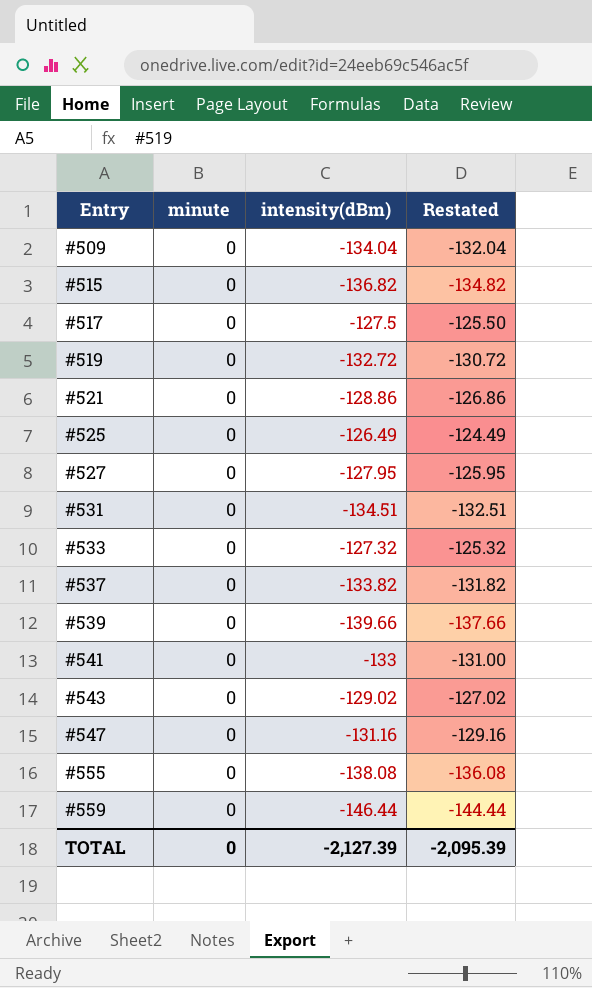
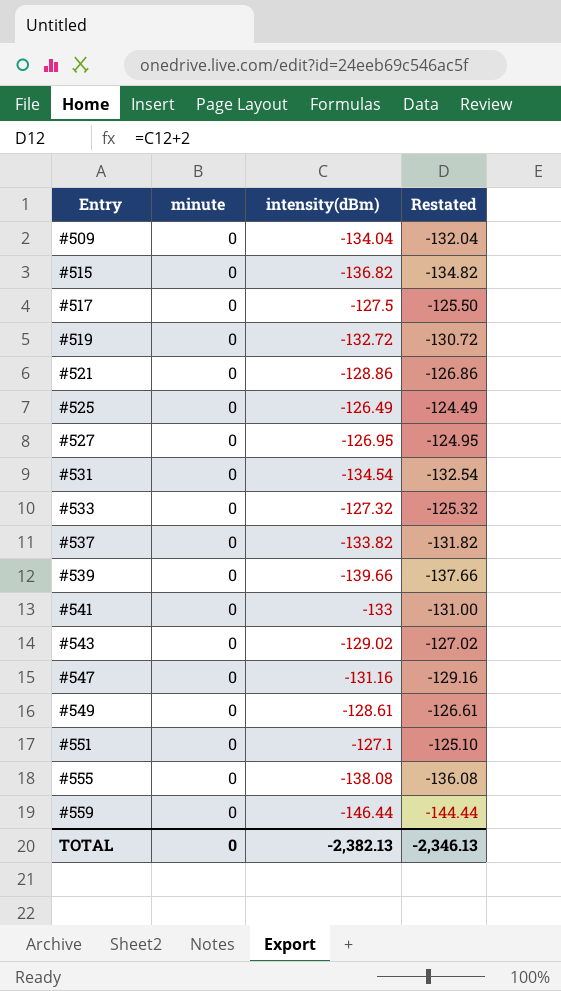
#527 | intensity(dBm): -127.95 -> -126.95
#527 | Restated: -125.95 -> -124.95
#531 | intensity(dBm): -134.51 -> -134.54
#531 | Restated: -132.51 -> -132.54
row #549: none -> 0 | -128.61 | -126.61
row #551: none -> 0 | -127.1 | -125.10
TOTAL | intensity(dBm): -2,127.39 -> -2,382.13
TOTAL | Restated: -2,095.39 -> -2,346.13

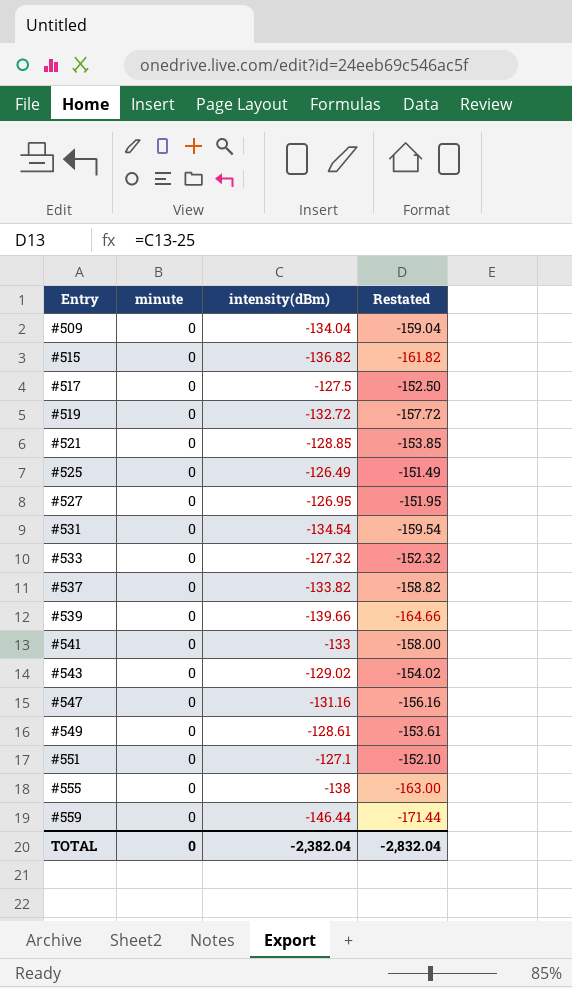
column Restated | formula: [intensity(dBm)] + 2 -> [intensity(dBm)] - 25
#521 | intensity(dBm): -128.86 -> -128.85
#555 | intensity(dBm): -138.08 -> -138
TOTAL | intensity(dBm): -2,382.13 -> -2,382.04
TOTAL | Restated: -2,346.13 -> -2,832.04

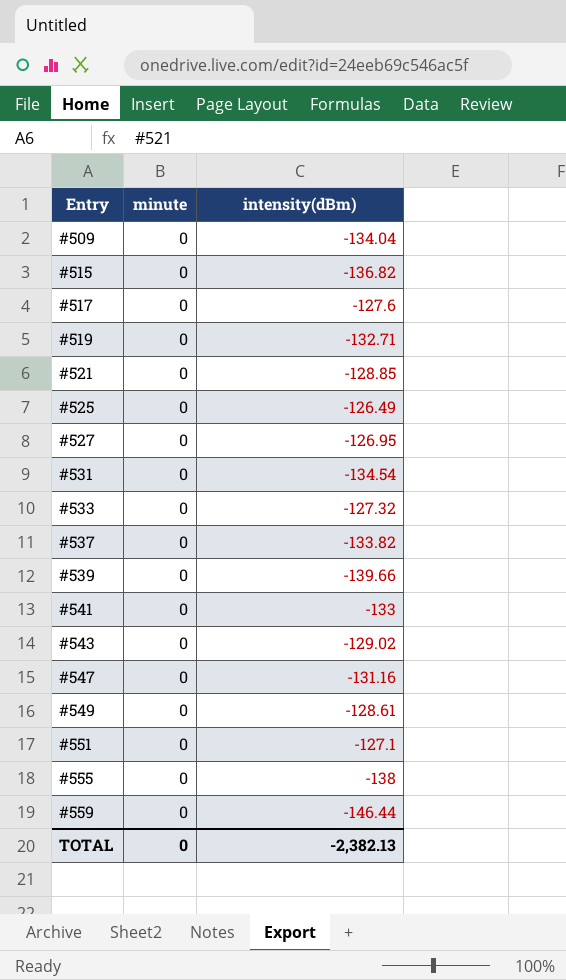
column Restated | formula: [intensity(dBm)] - 25 -> none
#517 | intensity(dBm): -127.5 -> -127.6
#519 | intensity(dBm): -132.72 -> -132.71
TOTAL | intensity(dBm): -2,382.04 -> -2,382.13

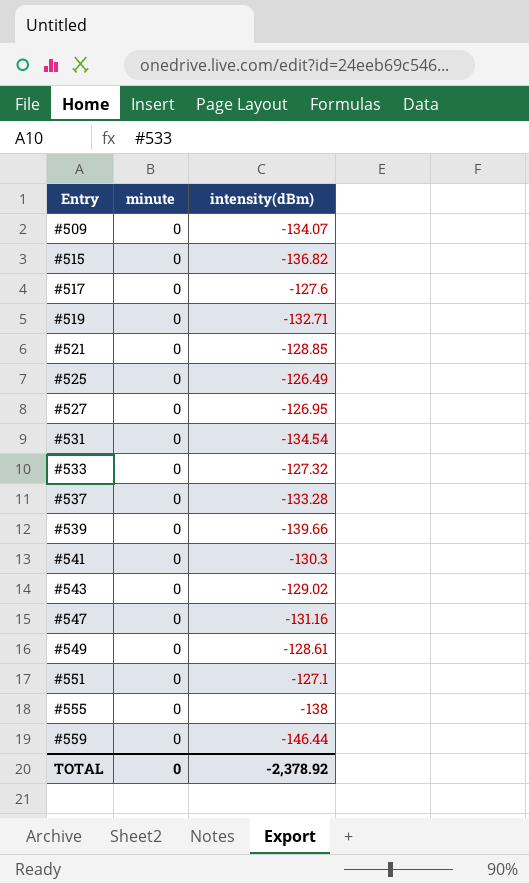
#509 | intensity(dBm): -134.04 -> -134.07
#537 | intensity(dBm): -133.82 -> -133.28
#541 | intensity(dBm): -133 -> -130.3
TOTAL | intensity(dBm): -2,382.13 -> -2,378.92

